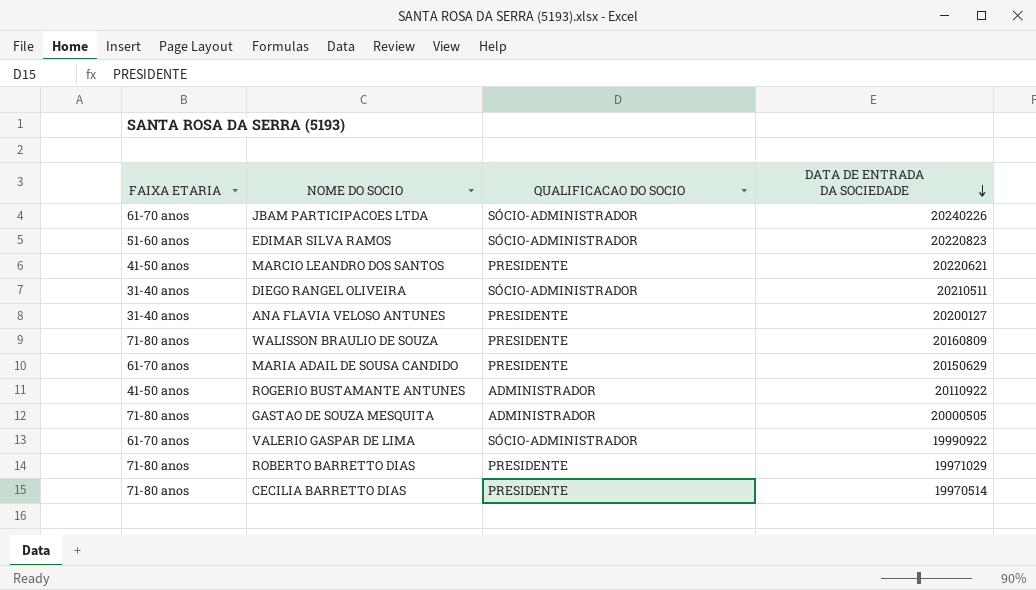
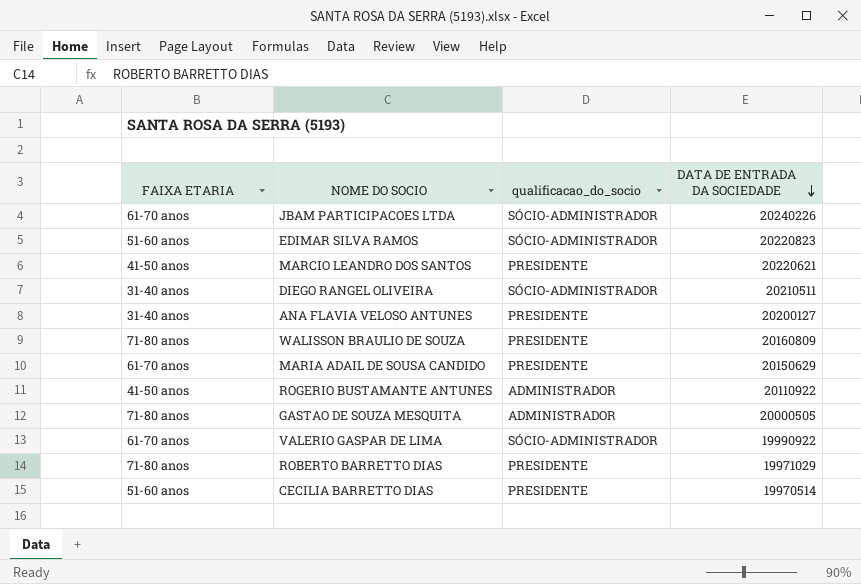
column name: QUALIFICACAO DO SOCIO -> qualificacao_do_socio
CECILIA BARRETTO DIAS | FAIXA ETARIA: 71-80 anos -> 51-60 anos

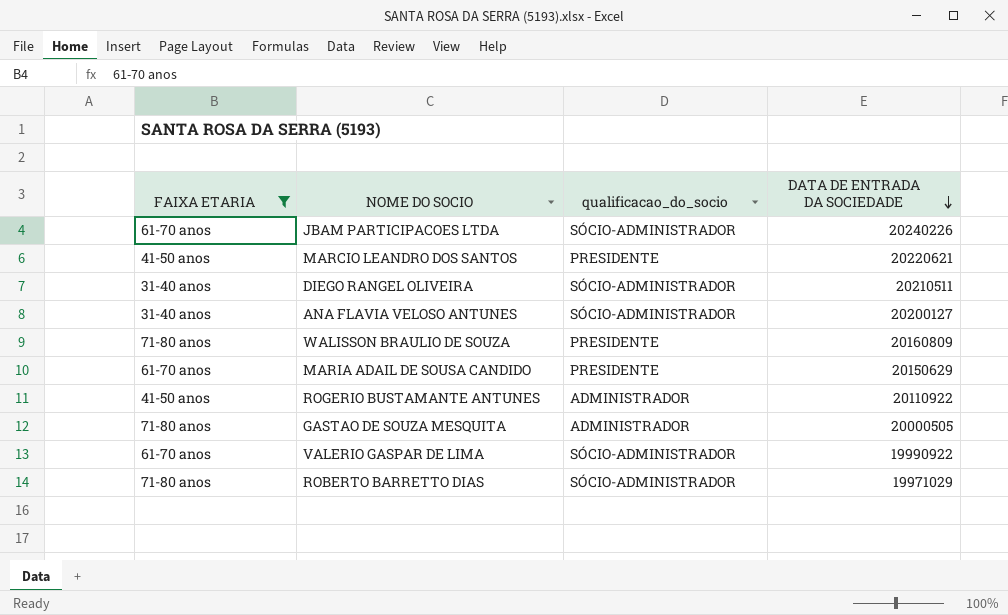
filter: none -> FAIXA ETARIA != 51-60 anos
ANA FLAVIA VELOSO ANTUNES | qualificacao_do_socio: PRESIDENTE -> SÓCIO-ADMINISTRADOR
ROBERTO BARRETTO DIAS | qualificacao_do_socio: PRESIDENTE -> SÓCIO-ADMINISTRADOR

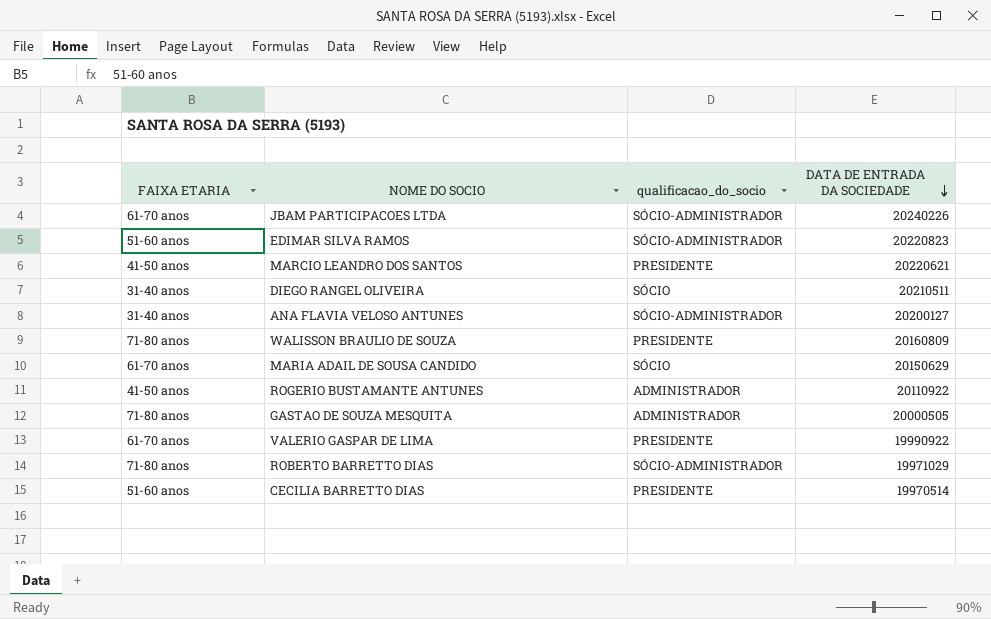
filter: FAIXA ETARIA != 51-60 anos -> none
DIEGO RANGEL OLIVEIRA | qualificacao_do_socio: SÓCIO-ADMINISTRADOR -> SÓCIO
MARIA ADAIL DE SOUSA CANDIDO | qualificacao_do_socio: PRESIDENTE -> SÓCIO
VALERIO GASPAR DE LIMA | qualificacao_do_socio: SÓCIO-ADMINISTRADOR -> PRESIDENTE

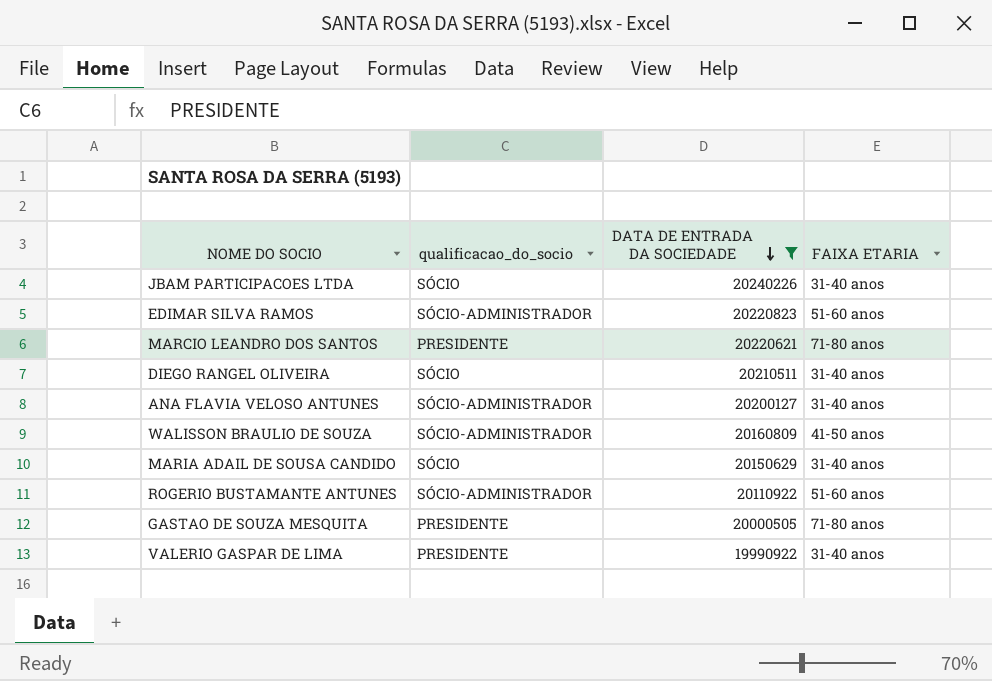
filter: none -> DATA DE ENTRADA DA SOCIEDADE >= 19990922
column FAIXA ETARIA | position: 1 -> 4
JBAM PARTICIPACOES LTDA | qualificacao_do_socio: SÓCIO-ADMINISTRADOR -> SÓCIO
JBAM PARTICIPACOES LTDA | FAIXA ETARIA: 61-70 anos -> 31-40 anos
MARCIO LEANDRO DOS SANTOS | FAIXA ETARIA: 41-50 anos -> 71-80 anos
WALISSON BRAULIO DE SOUZA | qualificacao_do_socio: PRESIDENTE -> SÓCIO-ADMINISTRADOR
WALISSON BRAULIO DE SOUZA | FAIXA ETARIA: 71-80 anos -> 41-50 anos
MARIA ADAIL DE SOUSA CANDIDO | FAIXA ETARIA: 61-70 anos -> 31-40 anos
ROGERIO BUSTAMANTE ANTUNES | qualificacao_do_socio: ADMINISTRADOR -> SÓCIO-ADMINISTRADOR
ROGERIO BUSTAMANTE ANTUNES | FAIXA ETARIA: 41-50 anos -> 51-60 anos
GASTAO DE SOUZA MESQUITA | qualificacao_do_socio: ADMINISTRADOR -> PRESIDENTE
VALERIO GASPAR DE LIMA | FAIXA ETARIA: 61-70 anos -> 31-40 anos

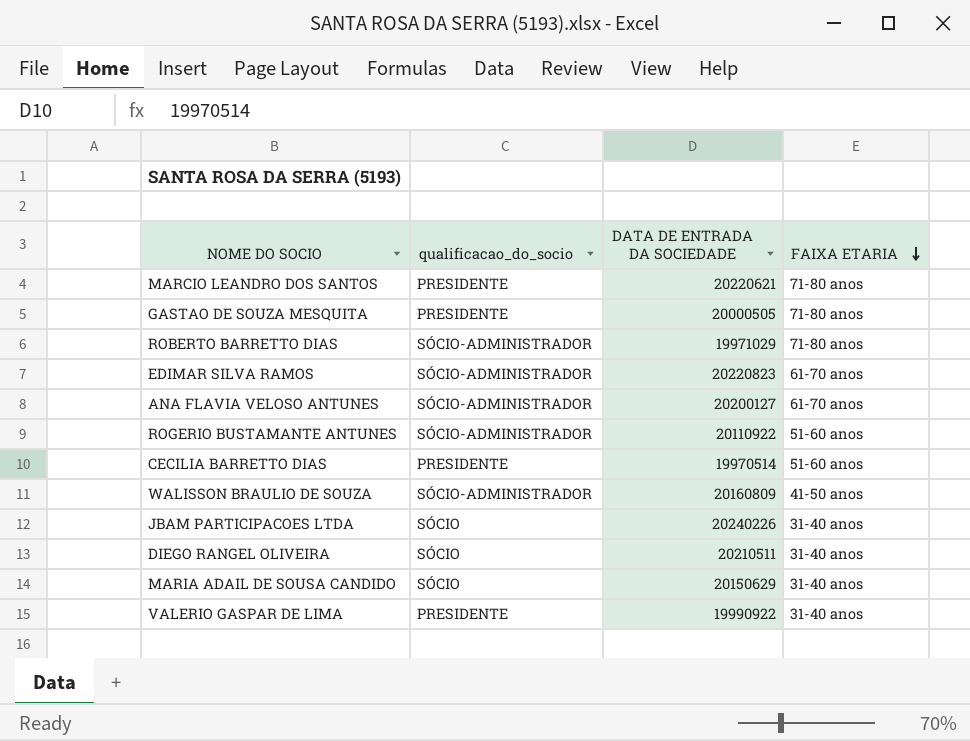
filter: DATA DE ENTRADA DA SOCIEDADE >= 19990922 -> none
row order: DATA DE ENTRADA DA SOCIEDADE descending -> FAIXA ETARIA descending
EDIMAR SILVA RAMOS | FAIXA ETARIA: 51-60 anos -> 61-70 anos
ANA FLAVIA VELOSO ANTUNES | FAIXA ETARIA: 31-40 anos -> 61-70 anos

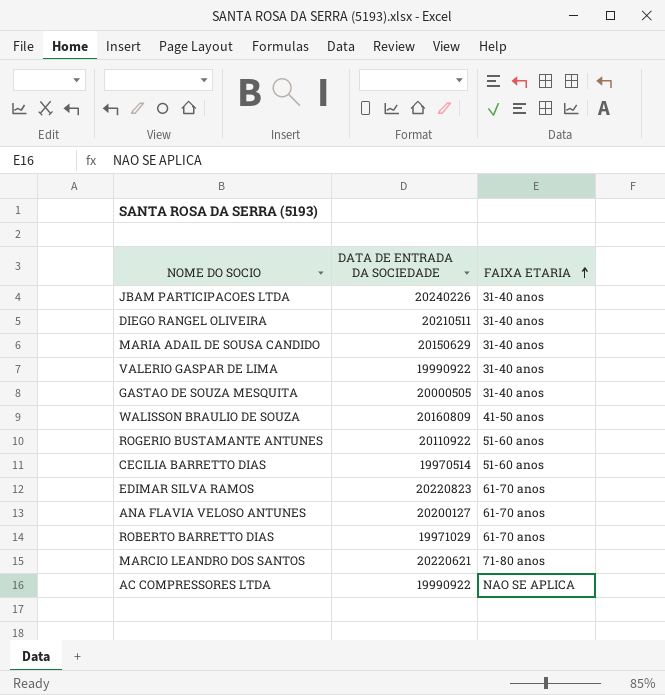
row order: FAIXA ETARIA descending -> FAIXA ETARIA ascending
column qualificacao_do_socio | position: 2 -> none
GASTAO DE SOUZA MESQUITA | FAIXA ETARIA: 71-80 anos -> 31-40 anos
ROBERTO BARRETTO DIAS | FAIXA ETARIA: 71-80 anos -> 61-70 anos
row AC COMPRESSORES LTDA: none -> 19990922 | NAO SE APLICA

